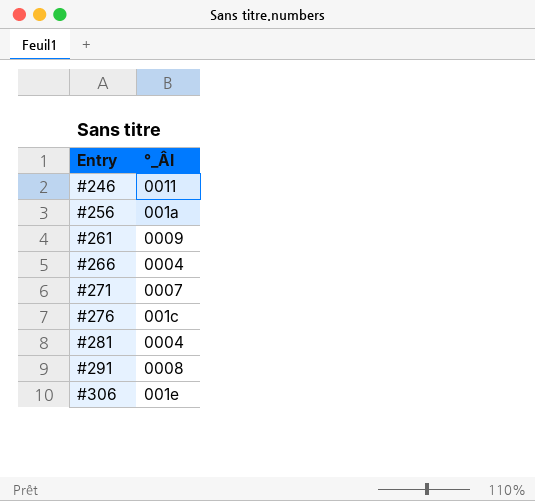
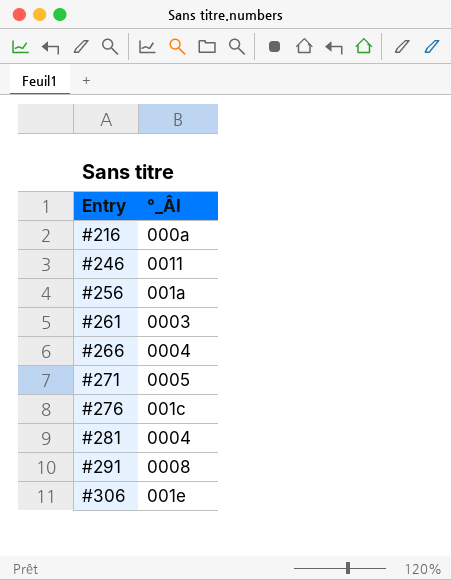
row #216: none -> 000a
#261 | °_ÂI: 0009 -> 0003
#271 | °_ÂI: 0007 -> 0005

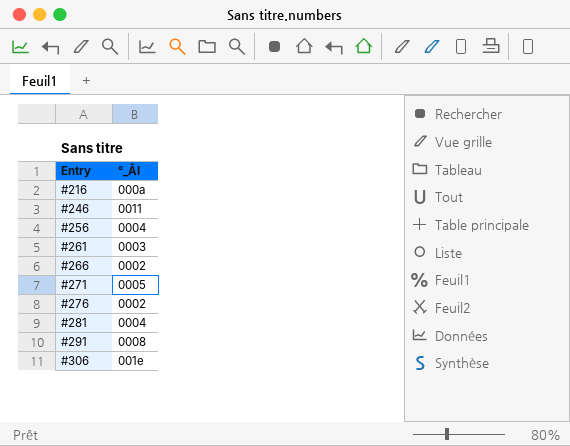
#256 | °_ÂI: 001a -> 0004
#266 | °_ÂI: 0004 -> 0002
#276 | °_ÂI: 001c -> 0002

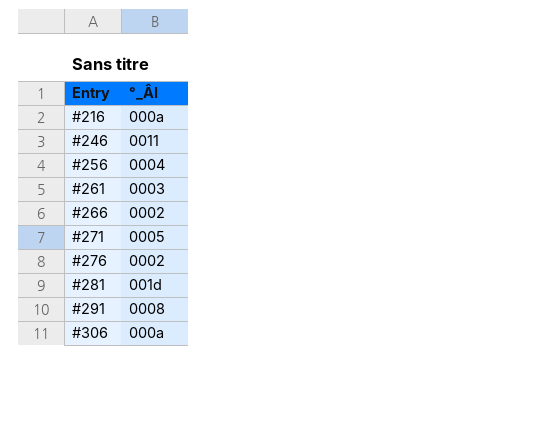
#281 | °_ÂI: 0004 -> 001d
#306 | °_ÂI: 001e -> 000a

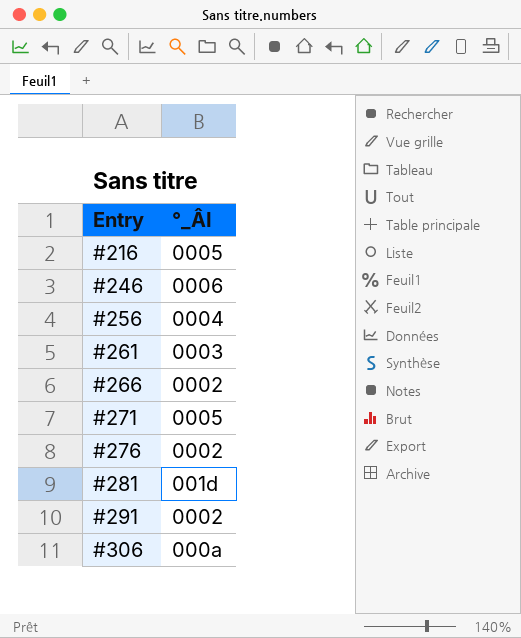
#216 | °_ÂI: 000a -> 0005
#246 | °_ÂI: 0011 -> 0006
#291 | °_ÂI: 0008 -> 0002

